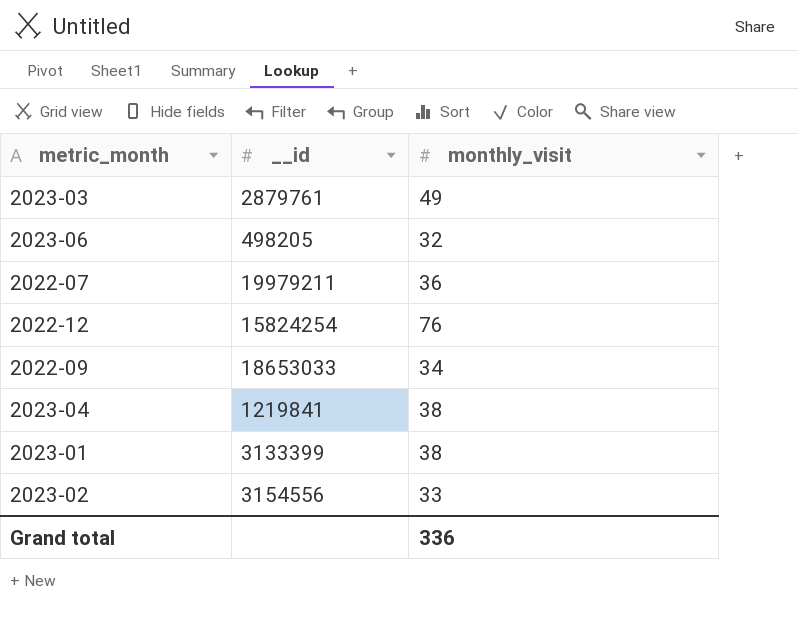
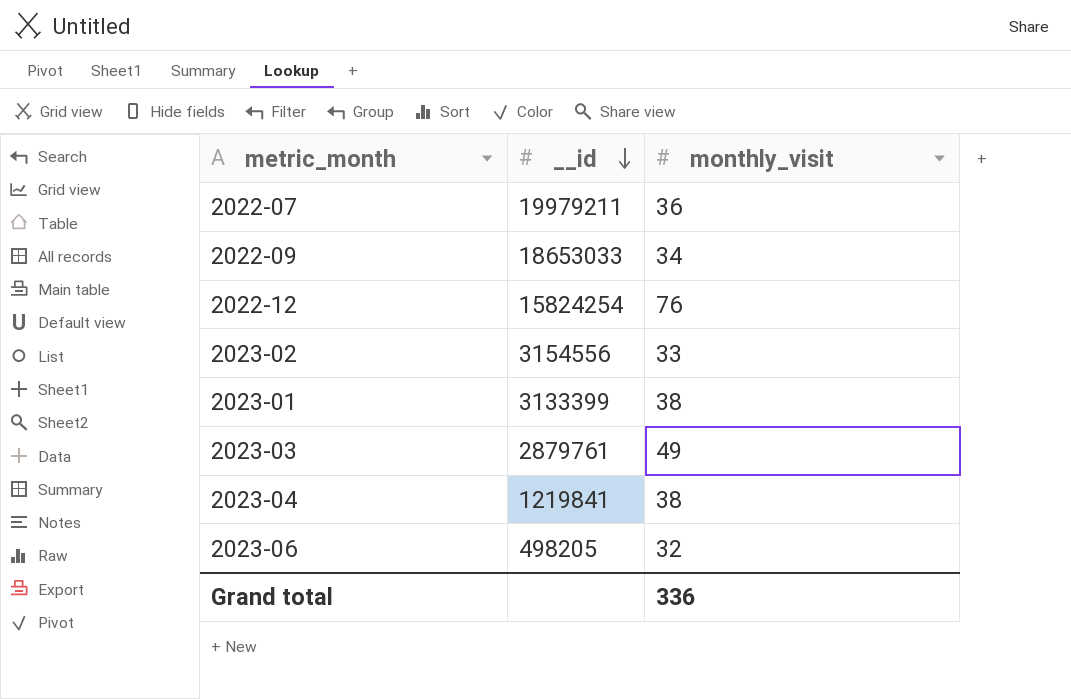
row order: none -> __id descending

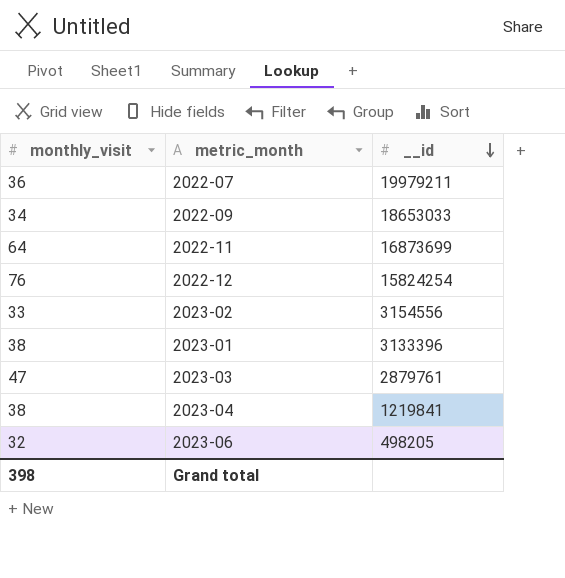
column monthly_visit | position: 3 -> 1
row 2022-11: none -> 64 | 16873699
2023-01 | __id: 3133399 -> 3133396
2023-03 | monthly_visit: 49 -> 47
Grand total | monthly_visit: 336 -> 398

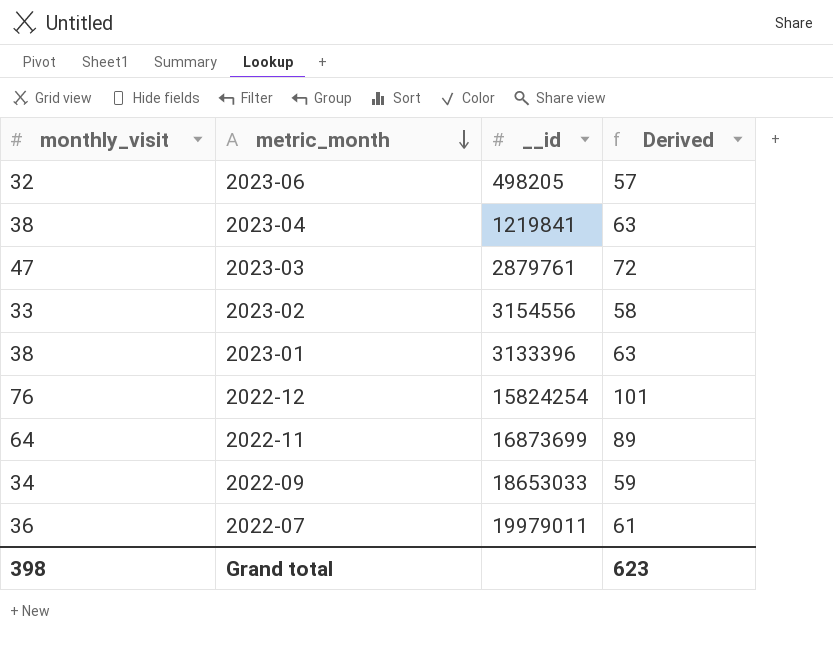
row order: __id descending -> metric_month descending
column Derived | formula: none -> [monthly_visit] + 25
2022-07 | __id: 19979211 -> 19979011

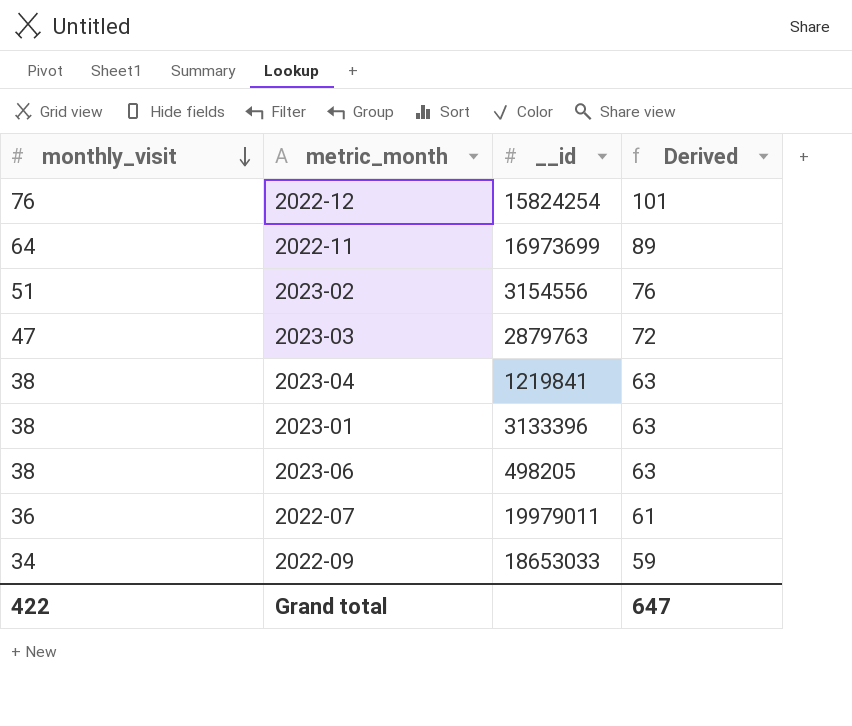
row order: metric_month descending -> monthly_visit descending
2022-11 | __id: 16873699 -> 16973699
2023-02 | monthly_visit: 33 -> 51
2023-02 | Derived: 58 -> 76
2023-03 | __id: 2879761 -> 2879763
2023-06 | monthly_visit: 32 -> 38
2023-06 | Derived: 57 -> 63
Grand total | monthly_visit: 398 -> 422
Grand total | Derived: 623 -> 647

